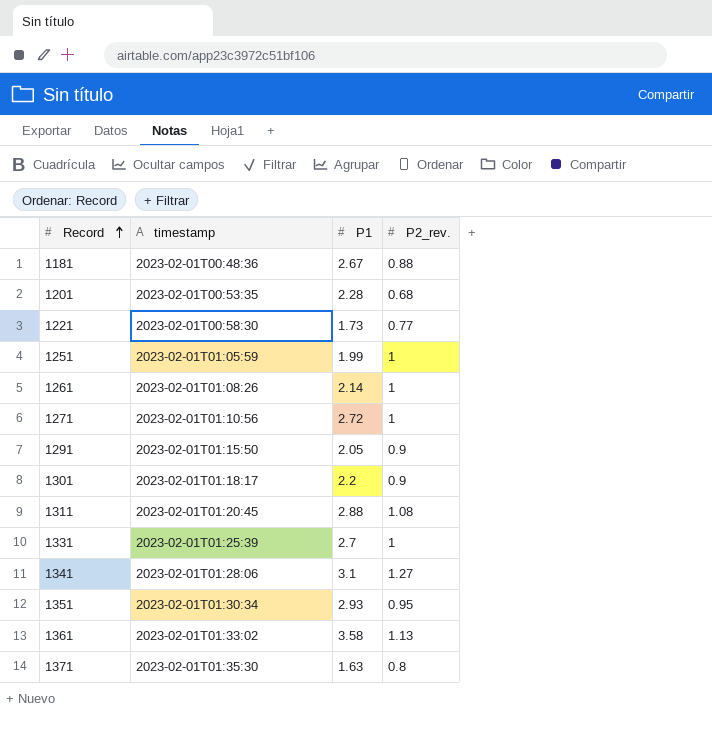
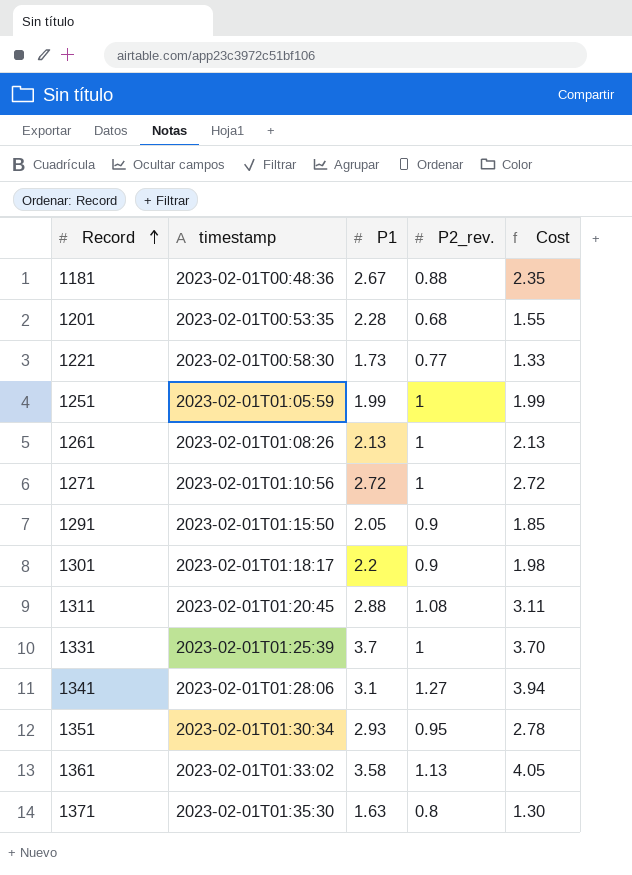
column Cost | formula: none -> [P1] * [P2_rev.]
1261 | P1: 2.14 -> 2.13
1331 | P1: 2.7 -> 3.7

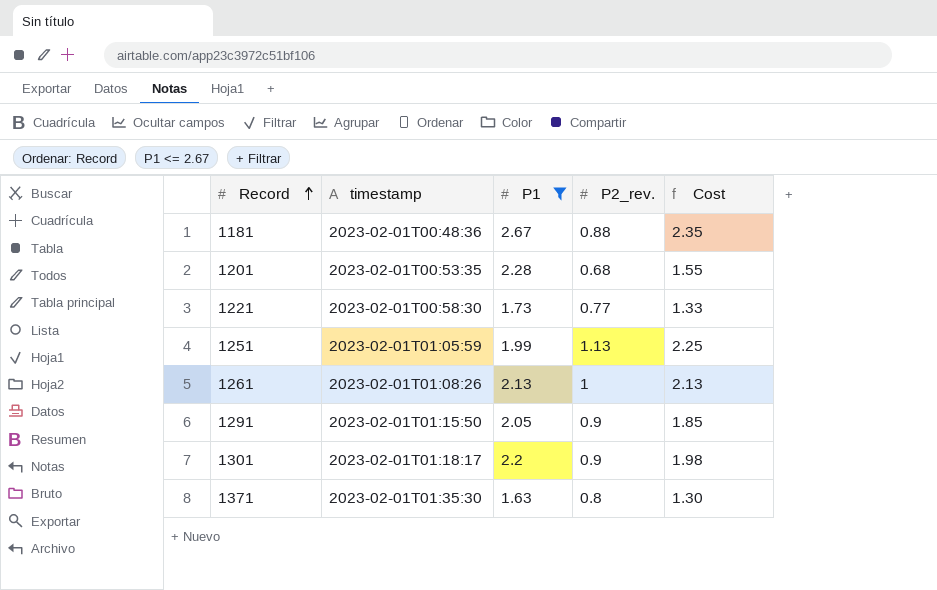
filter: none -> P1 <= 2.67
1251 | P2_rev.: 1 -> 1.13
1251 | Cost: 1.99 -> 2.25

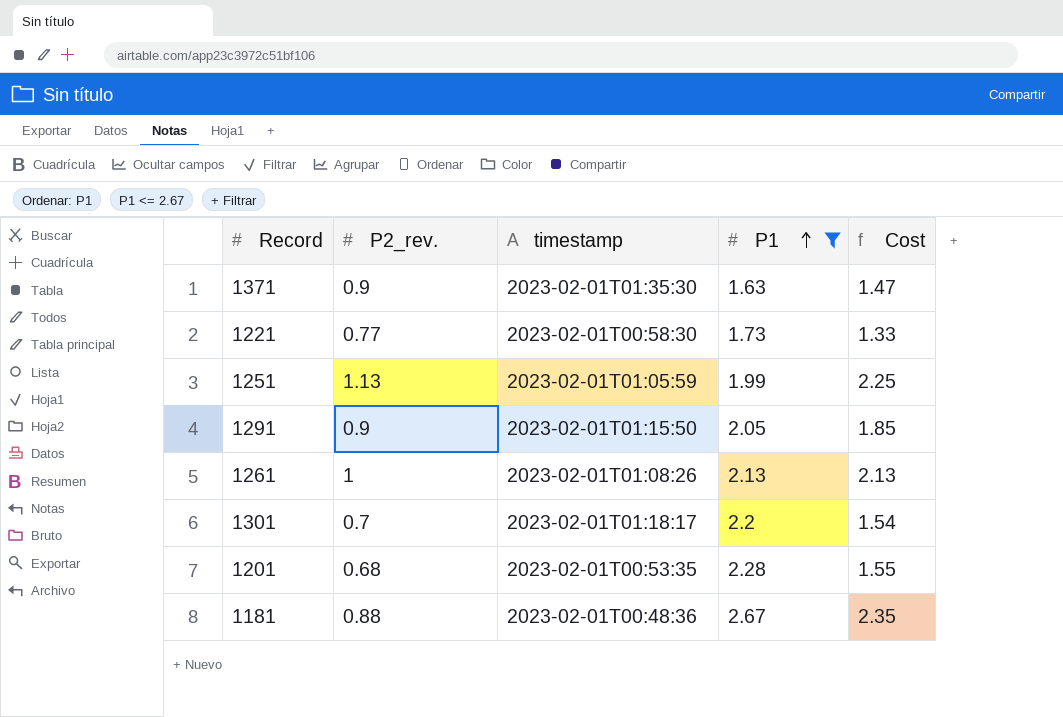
row order: Record ascending -> P1 ascending
column P2_rev. | position: 4 -> 2
1371 | P2_rev.: 0.8 -> 0.9
1371 | Cost: 1.30 -> 1.47
1301 | P2_rev.: 0.9 -> 0.7
1301 | Cost: 1.98 -> 1.54

